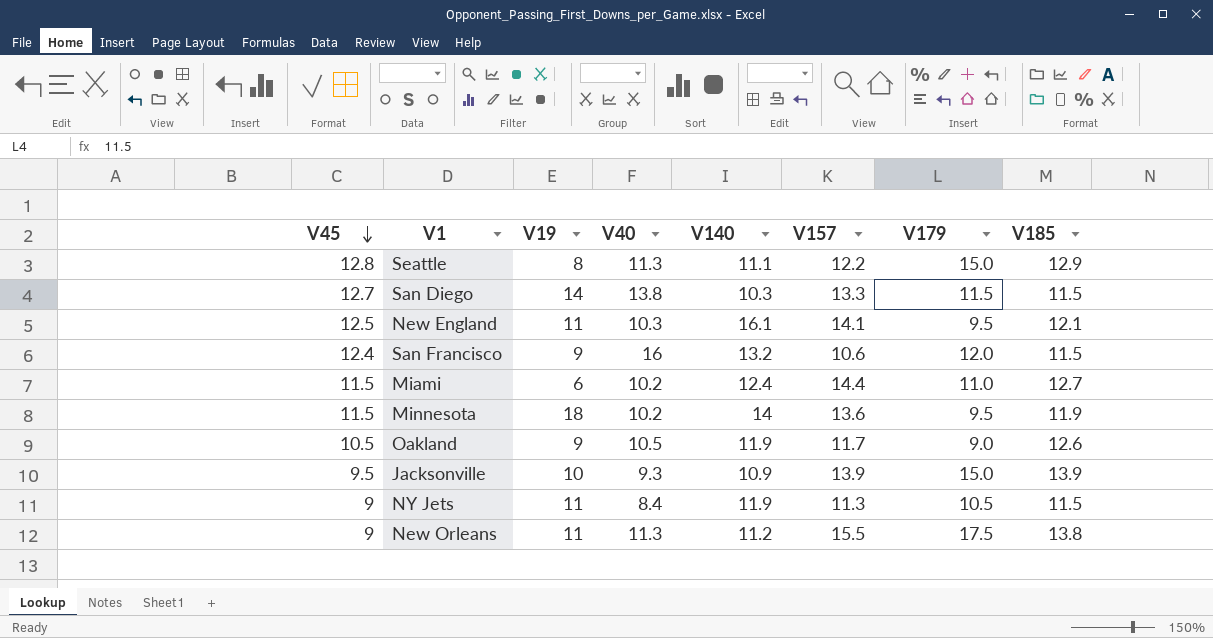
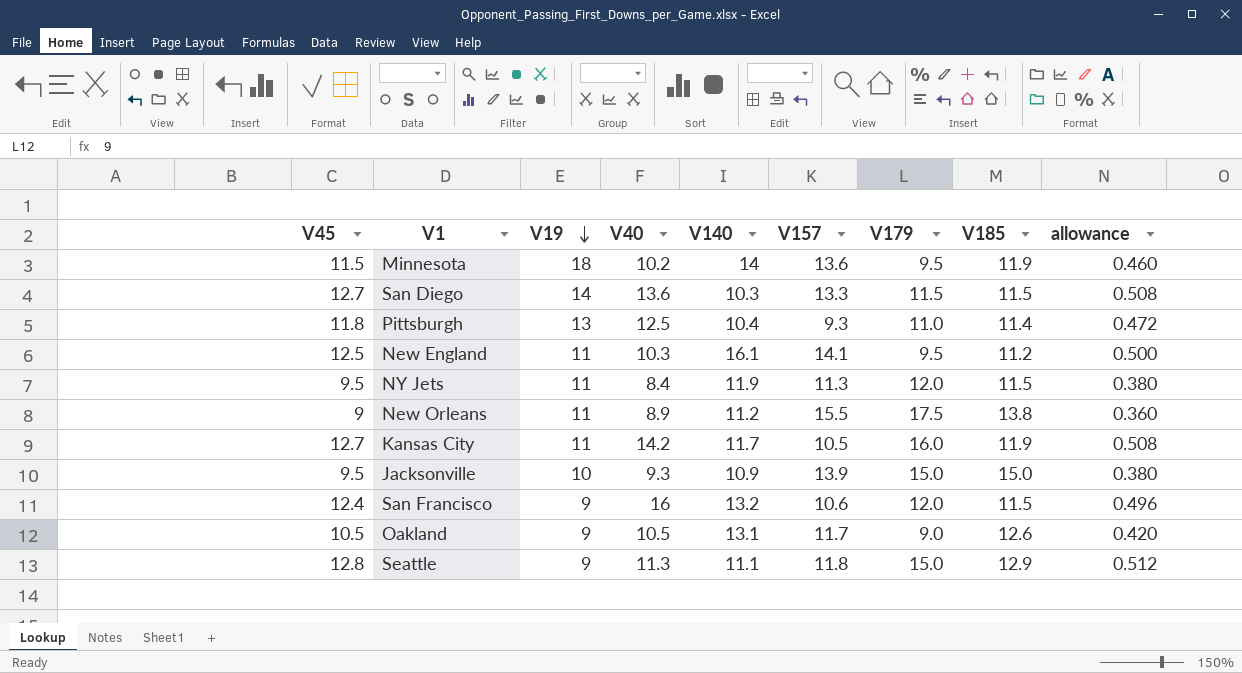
row order: V45 descending -> V19 descending
column allowance | formula: none -> [V45] * 0.04
row Miami: 11.5 | 6 | 10.2 | 12.4 | 14.4 | 11.0 | 12.7 -> none
San Diego | V40: 13.8 -> 13.6
row Pittsburgh: none -> 11.8 | 13 | 12.5 | 10.4 | 9.3 | 11.0 | 11.4 | 0.472
New England | V185: 12.1 -> 11.2
NY Jets | V45: 9 -> 9.5
NY Jets | V179: 10.5 -> 12.0
New Orleans | V40: 11.3 -> 8.9
row Kansas City: none -> 12.7 | 11 | 14.2 | 11.7 | 10.5 | 16.0 | 11.9 | 0.508
Jacksonville | V185: 13.9 -> 15.0
Oakland | V140: 11.9 -> 13.1
Seattle | V19: 8 -> 9
Seattle | V157: 12.2 -> 11.8

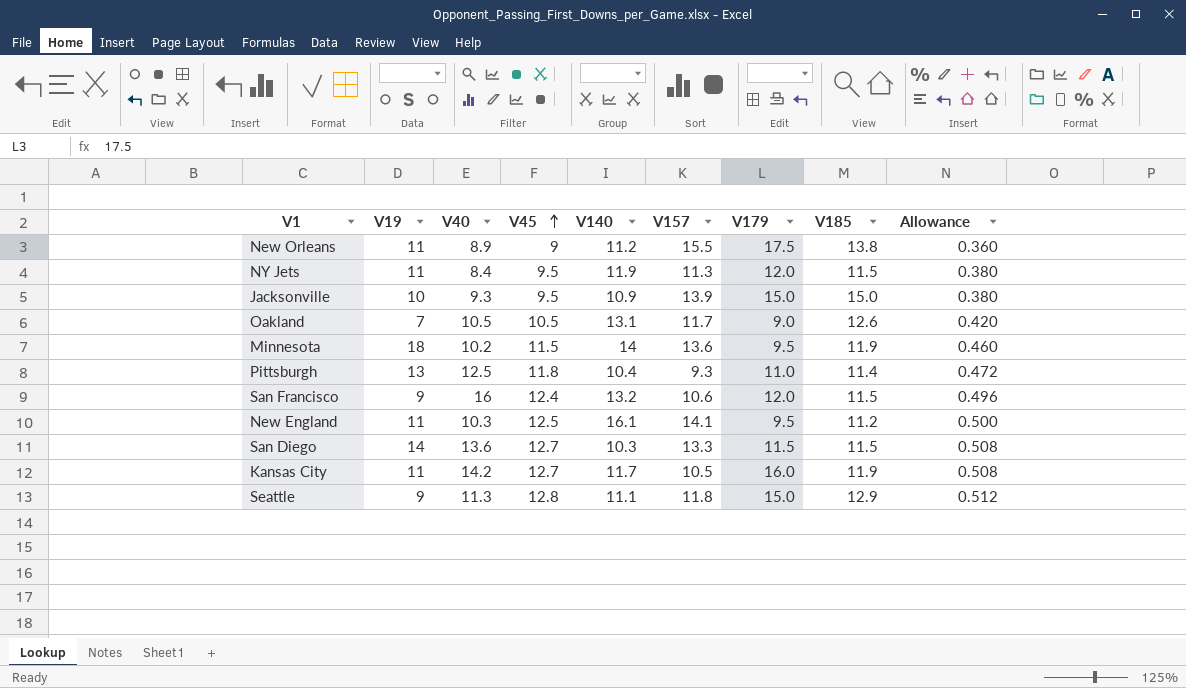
row order: V19 descending -> V45 ascending
column V45 | position: 1 -> 4
column name: allowance -> Allowance
Oakland | V19: 9 -> 7

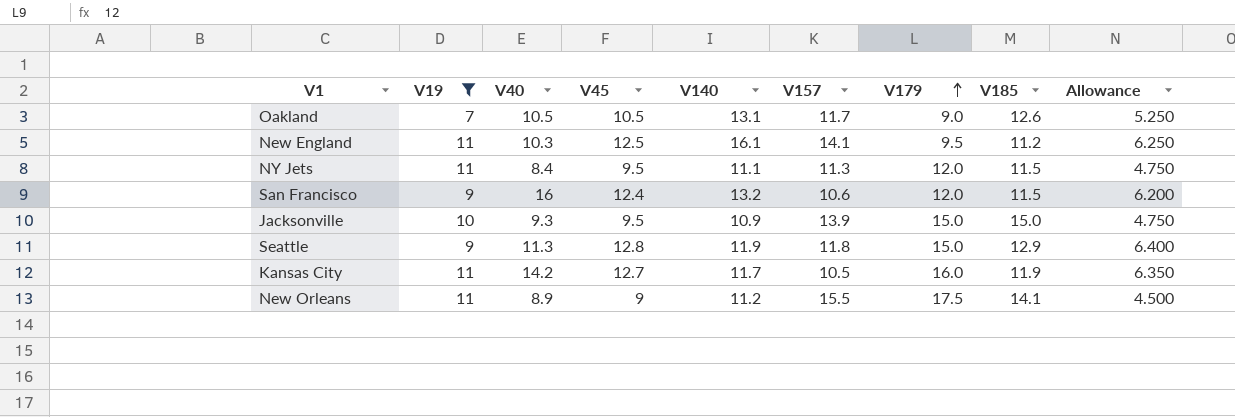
filter: none -> V19 <= 11
row order: V45 ascending -> V179 ascending
column Allowance | formula: [V45] * 0.04 -> [V45] * 0.5
NY Jets | V140: 11.9 -> 11.1
Seattle | V140: 11.1 -> 11.9
New Orleans | V185: 13.8 -> 14.1

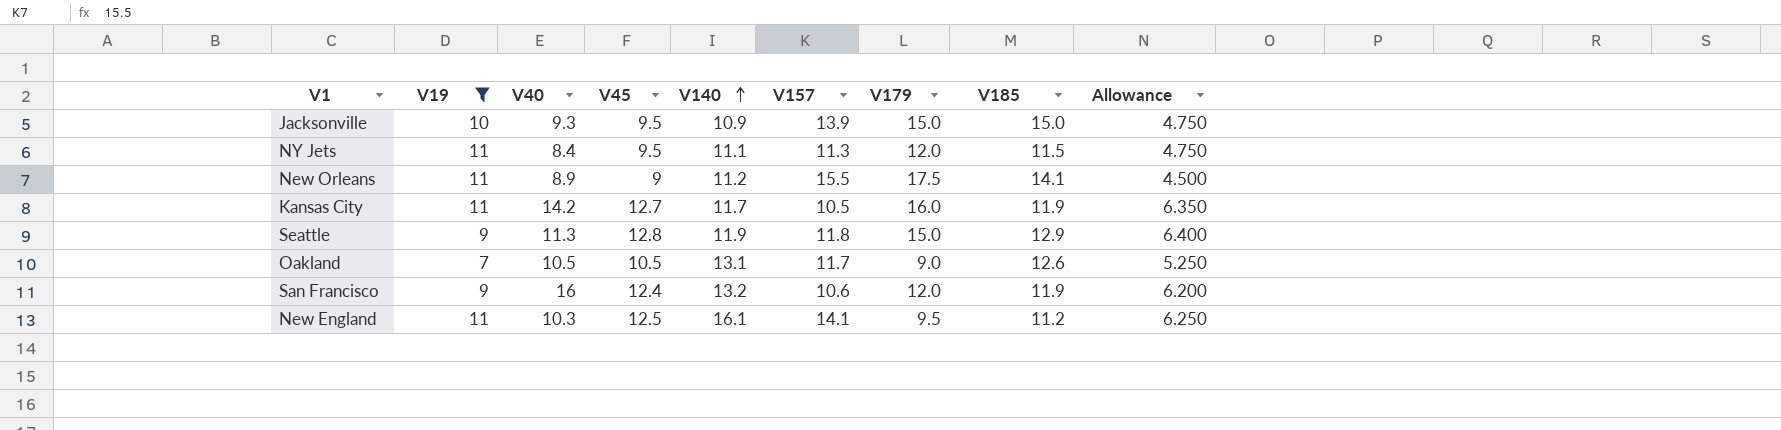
row order: V179 ascending -> V140 ascending
San Francisco | V185: 11.5 -> 11.9

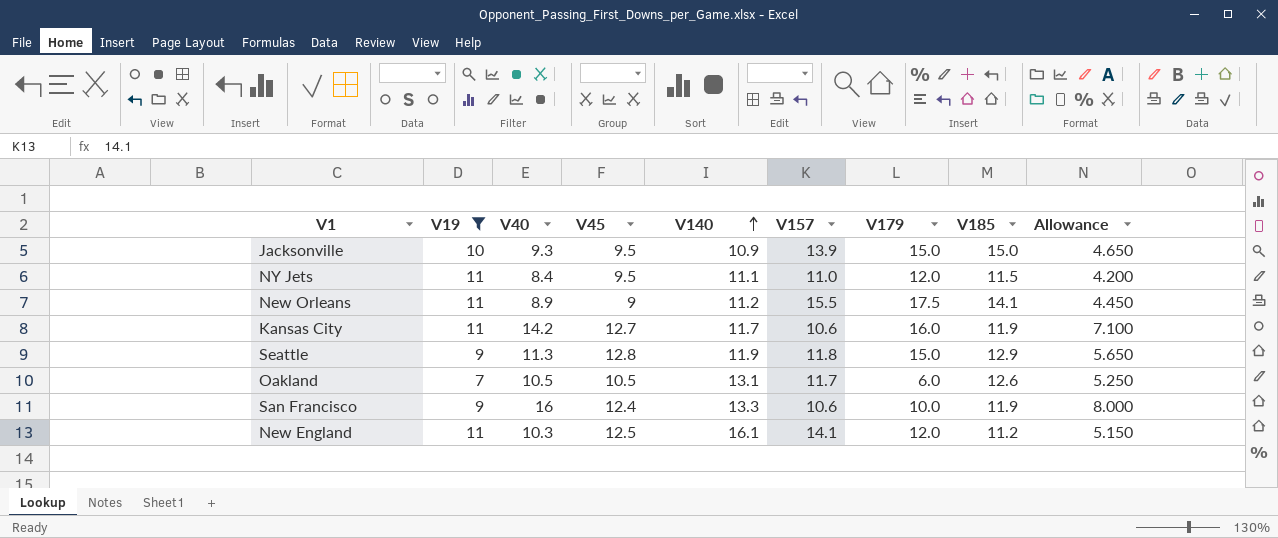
column Allowance | formula: [V45] * 0.5 -> [V40] * 0.5
NY Jets | V157: 11.3 -> 11.0
Kansas City | V157: 10.5 -> 10.6
Oakland | V179: 9.0 -> 6.0
San Francisco | V140: 13.2 -> 13.3
San Francisco | V179: 12.0 -> 10.0
New England | V179: 9.5 -> 12.0

